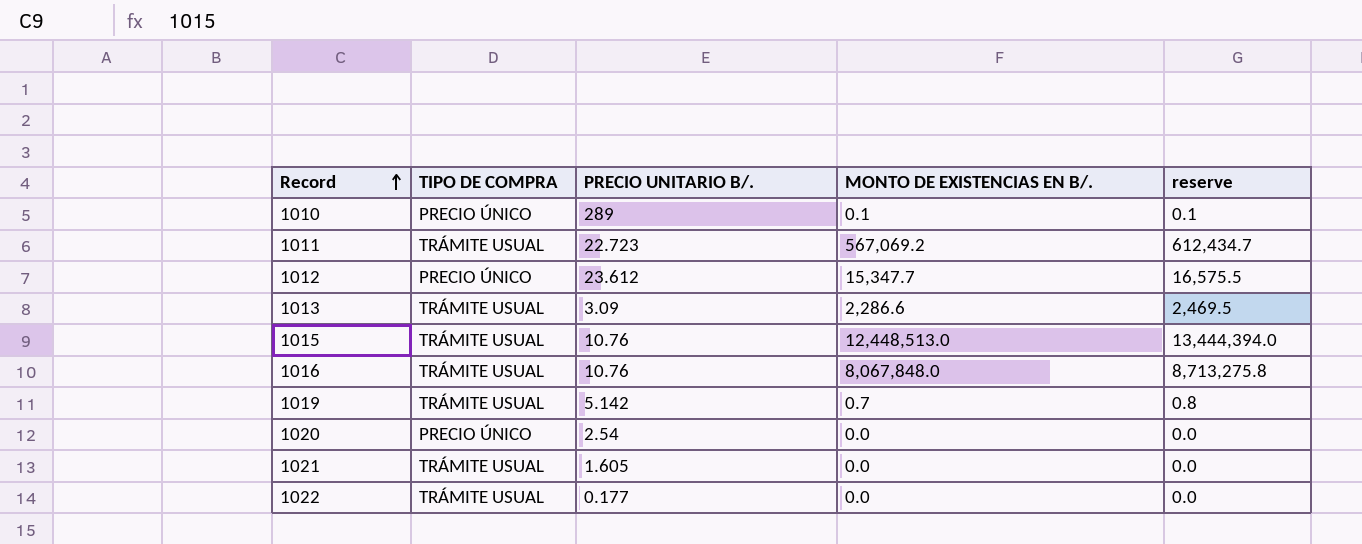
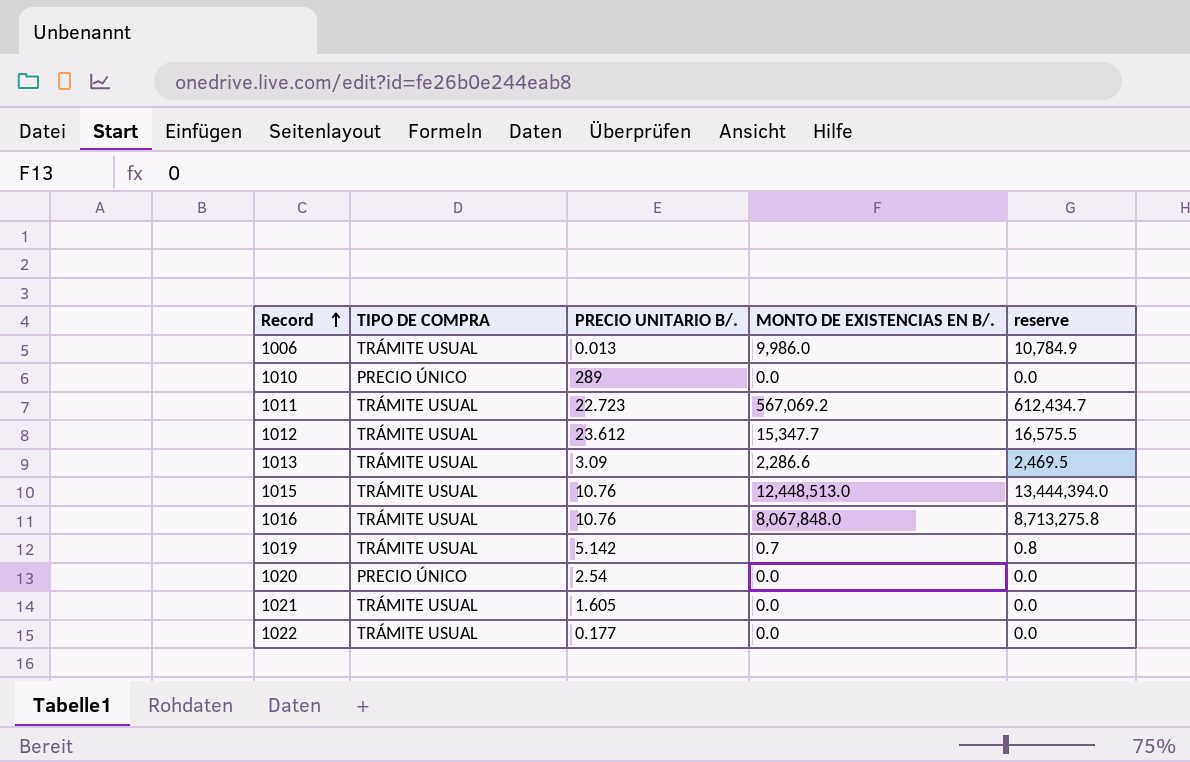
row 1006: none -> TRÁMITE USUAL | 0.013 | 9,986.0 | 10,784.9
1010 | MONTO DE EXISTENCIAS EN B/.: 0.1 -> 0.0
1010 | reserve: 0.1 -> 0.0
1012 | TIPO DE COMPRA: PRECIO ÚNICO -> TRÁMITE USUAL

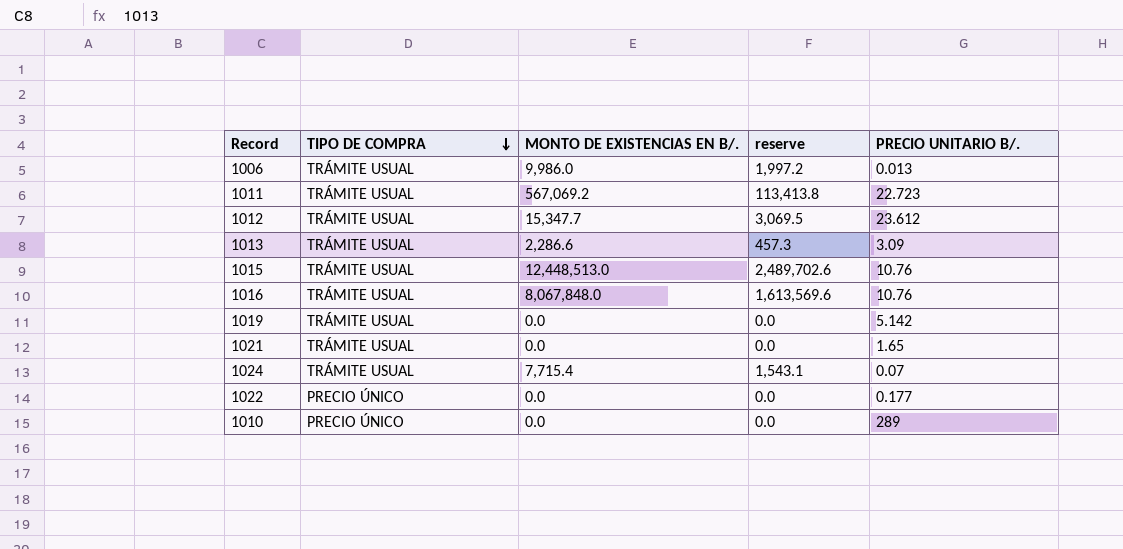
row order: Record ascending -> TIPO DE COMPRA descending
column reserve | formula: [MONTO DE EXISTENCIAS EN B/.] * 1.08 -> [MONTO DE EXISTENCIAS EN B/.] * 0.2
column PRECIO UNITARIO B/. | position: 3 -> 5
row 1020: PRECIO ÚNICO | 2.54 | 0.0 | 0.0 -> none
1019 | MONTO DE EXISTENCIAS EN B/.: 0.7 -> 0.0
1021 | PRECIO UNITARIO B/.: 1.605 -> 1.65
row 1024: none -> TRÁMITE USUAL | 7,715.4 | 1,543.1 | 0.07
1022 | TIPO DE COMPRA: TRÁMITE USUAL -> PRECIO ÚNICO

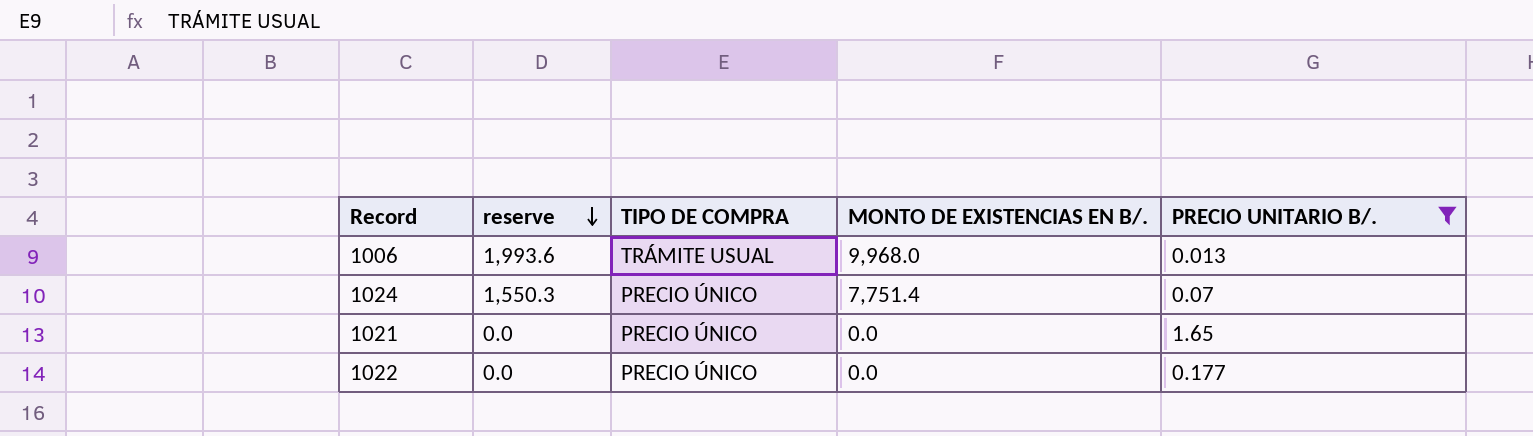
filter: none -> PRECIO UNITARIO B/. <= 1.65
row order: TIPO DE COMPRA descending -> reserve descending
column reserve | position: 4 -> 2
1006 | reserve: 1,997.2 -> 1,993.6
1006 | MONTO DE EXISTENCIAS EN B/.: 9,986.0 -> 9,968.0
1024 | reserve: 1,543.1 -> 1,550.3
1024 | TIPO DE COMPRA: TRÁMITE USUAL -> PRECIO ÚNICO
1024 | MONTO DE EXISTENCIAS EN B/.: 7,715.4 -> 7,751.4
1021 | TIPO DE COMPRA: TRÁMITE USUAL -> PRECIO ÚNICO

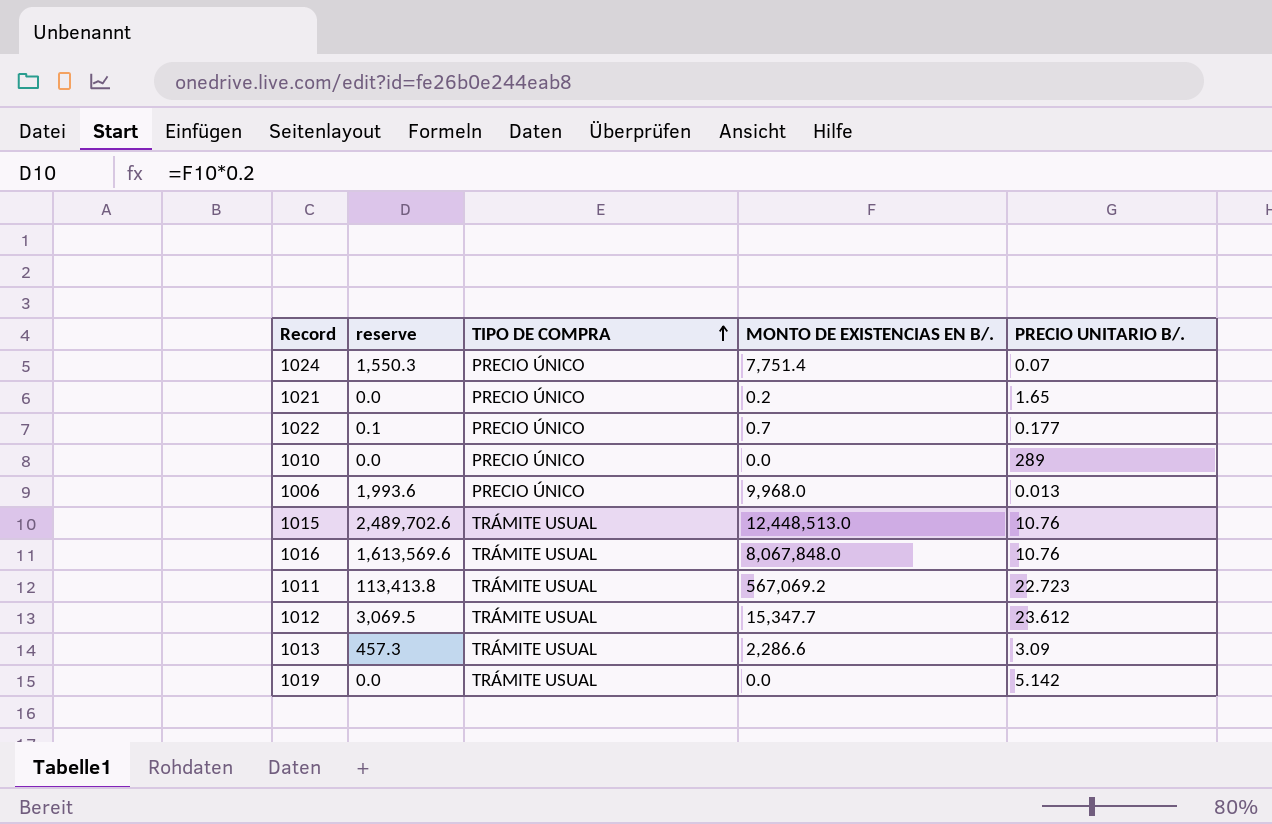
filter: PRECIO UNITARIO B/. <= 1.65 -> none
row order: reserve descending -> TIPO DE COMPRA ascending
1021 | MONTO DE EXISTENCIAS EN B/.: 0.0 -> 0.2
1022 | reserve: 0.0 -> 0.1
1022 | MONTO DE EXISTENCIAS EN B/.: 0.0 -> 0.7
1006 | TIPO DE COMPRA: TRÁMITE USUAL -> PRECIO ÚNICO

